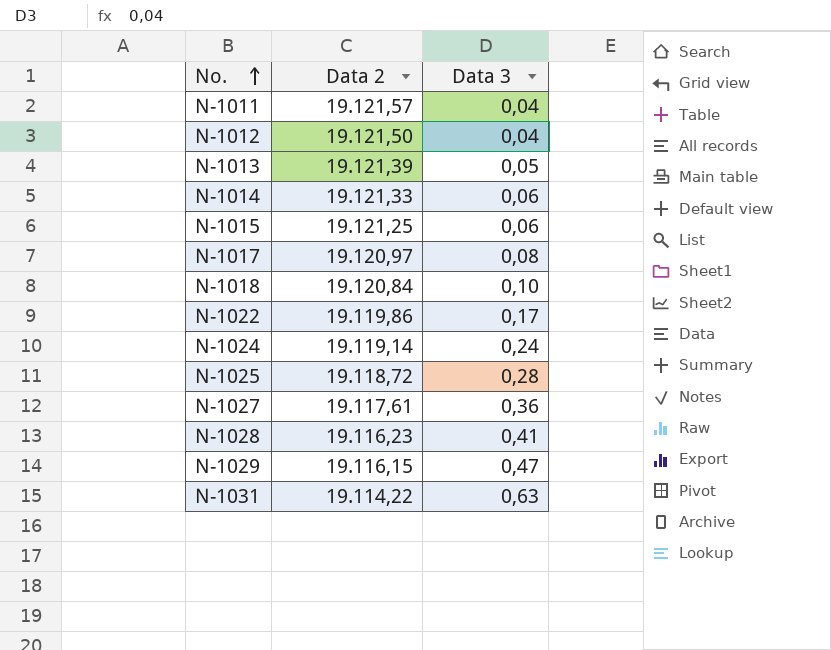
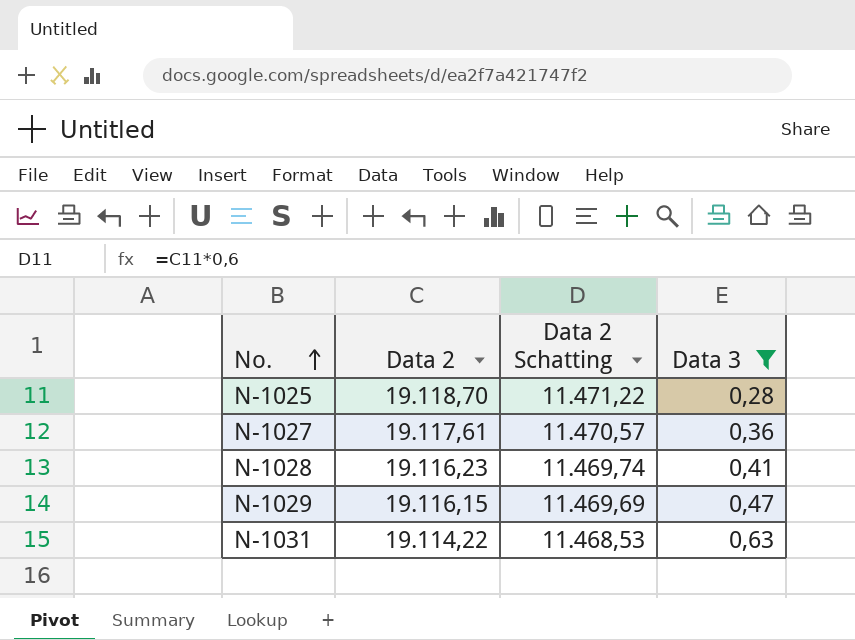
filter: none -> Data 3 >= 0,28
column Data 2 Schatting | formula: none -> [Data 2] * 0,6
N-1025 | Data 2: 19.118,72 -> 19.118,70

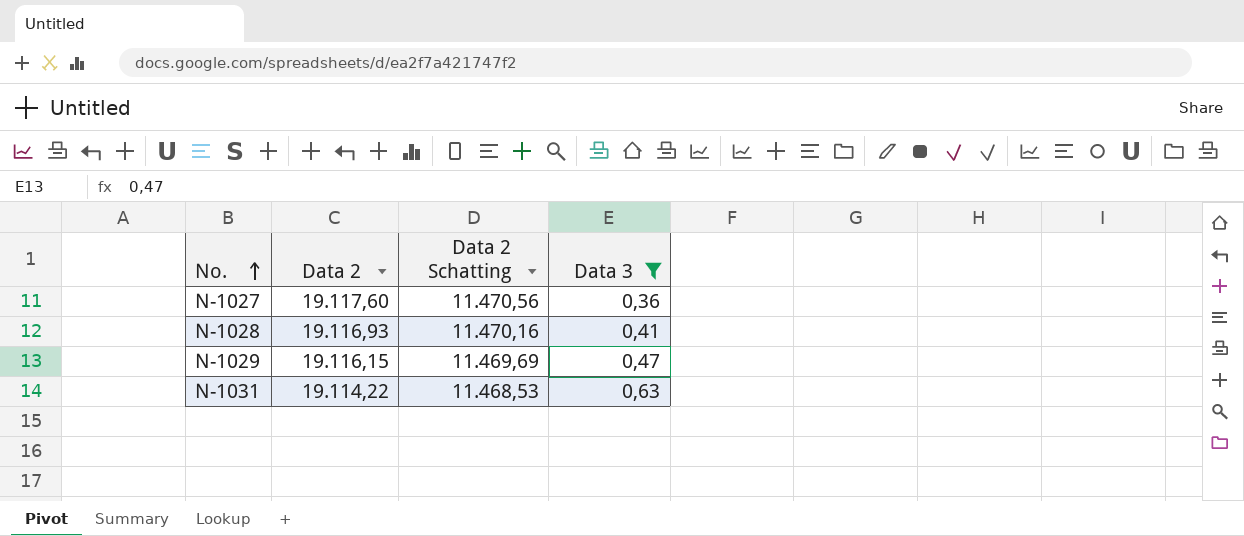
row N-1025: 19.118,70 | 11.471,22 | 0,28 -> none
N-1027 | Data 2: 19.117,61 -> 19.117,60
N-1027 | Data 2 Schatting: 11.470,57 -> 11.470,56
N-1028 | Data 2: 19.116,23 -> 19.116,93
N-1028 | Data 2 Schatting: 11.469,74 -> 11.470,16

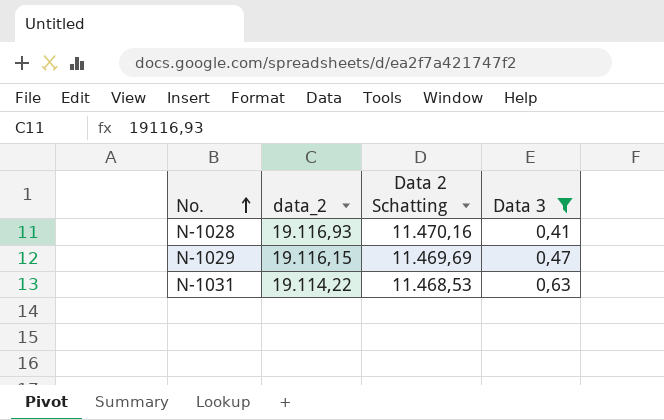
column name: Data 2 -> data_2
row N-1027: 19.117,60 | 11.470,56 | 0,36 -> none

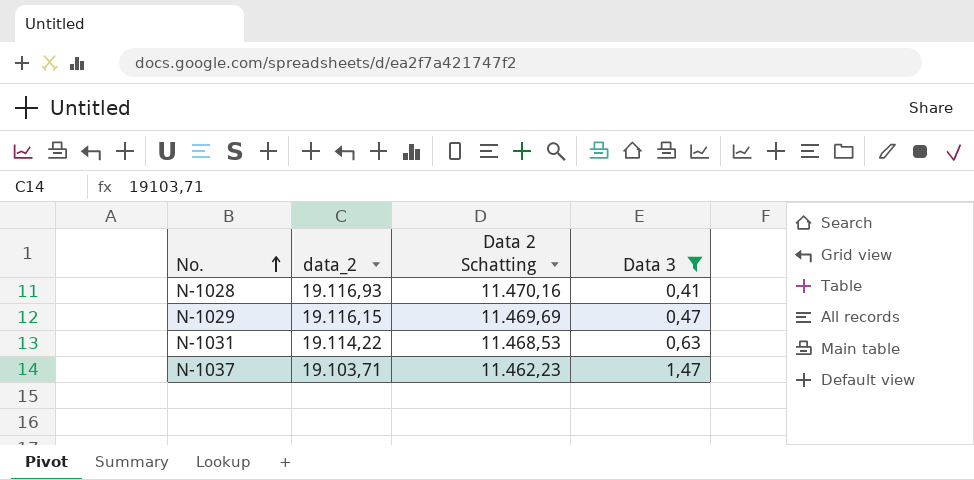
row N-1037: none -> 19.103,71 | 11.462,23 | 1,47

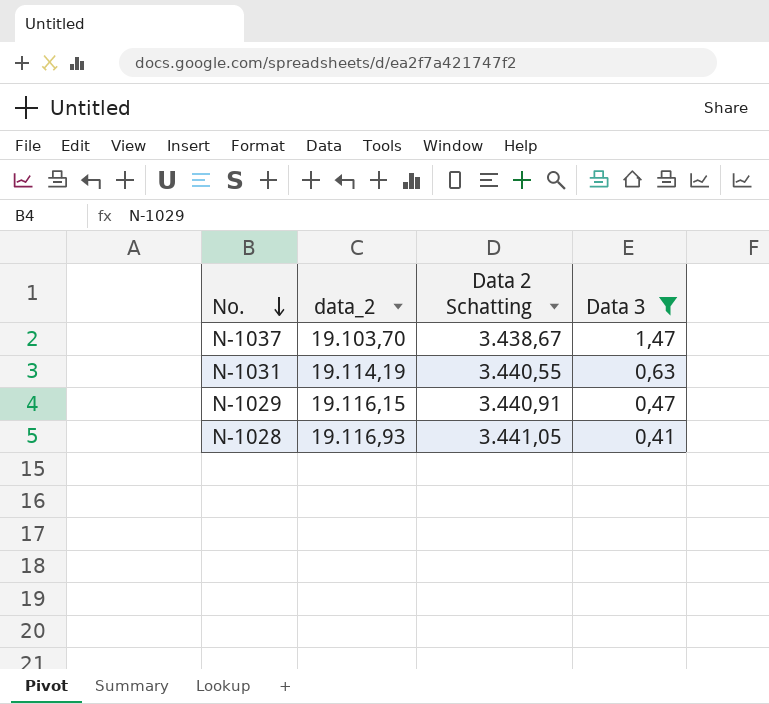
row order: No. ascending -> No. descending
column Data 2 Schatting | formula: [data_2] * 0,6 -> [data_2] * 0,18
N-1037 | data_2: 19.103,71 -> 19.103,70
N-1031 | data_2: 19.114,22 -> 19.114,19

